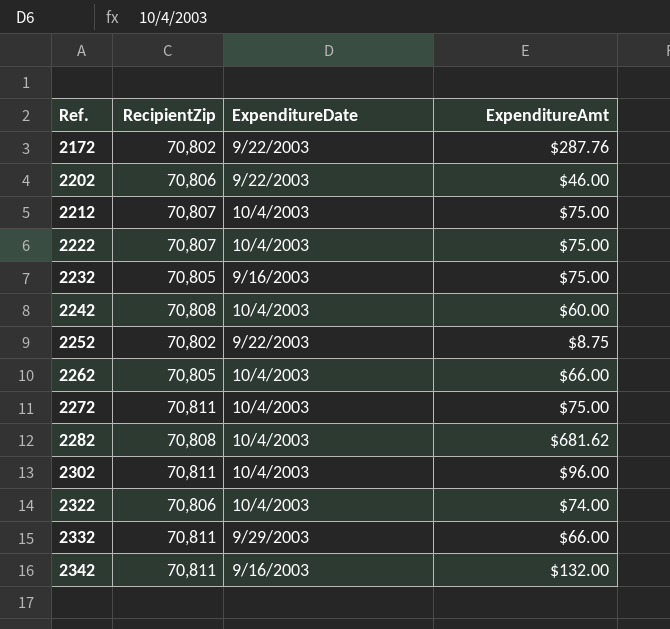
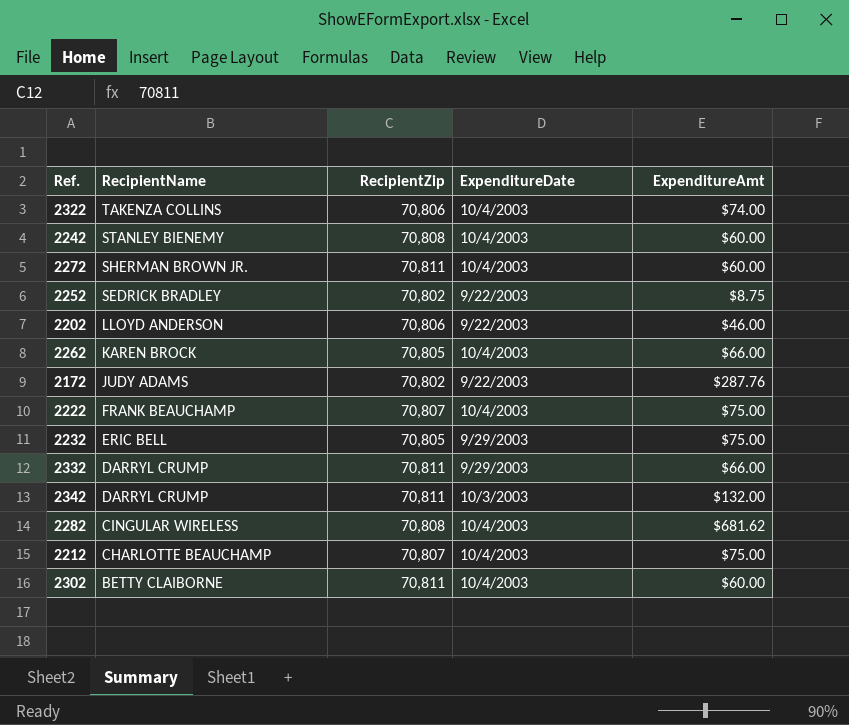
row order: Ref. ascending -> RecipientName descending
column RecipientName | position: none -> 2
2272 | ExpenditureAmt: $75.00 -> $60.00
2232 | ExpenditureDate: 9/16/2003 -> 9/29/2003
2342 | ExpenditureDate: 9/16/2003 -> 10/3/2003
2302 | ExpenditureAmt: $96.00 -> $60.00

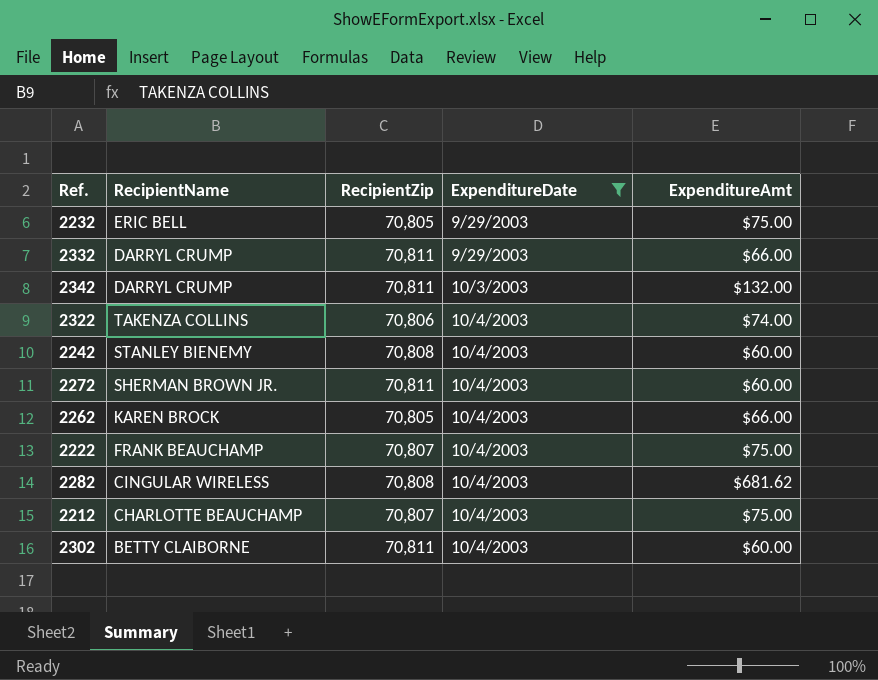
filter: none -> ExpenditureDate != 9/22/2003
row order: RecipientName descending -> ExpenditureDate ascending

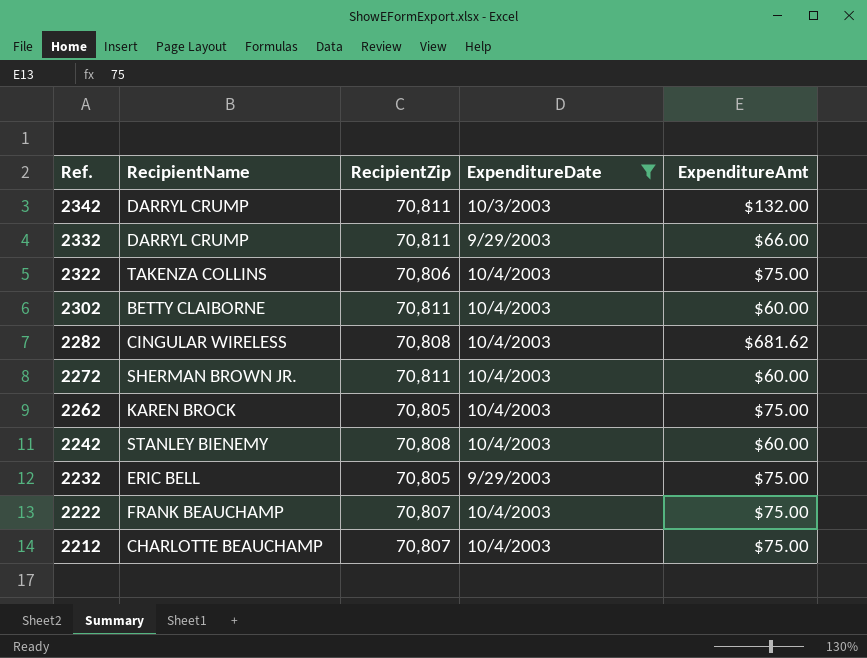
row order: ExpenditureDate ascending -> Ref. descending
2322 | ExpenditureAmt: $74.00 -> $75.00
2262 | ExpenditureAmt: $66.00 -> $75.00

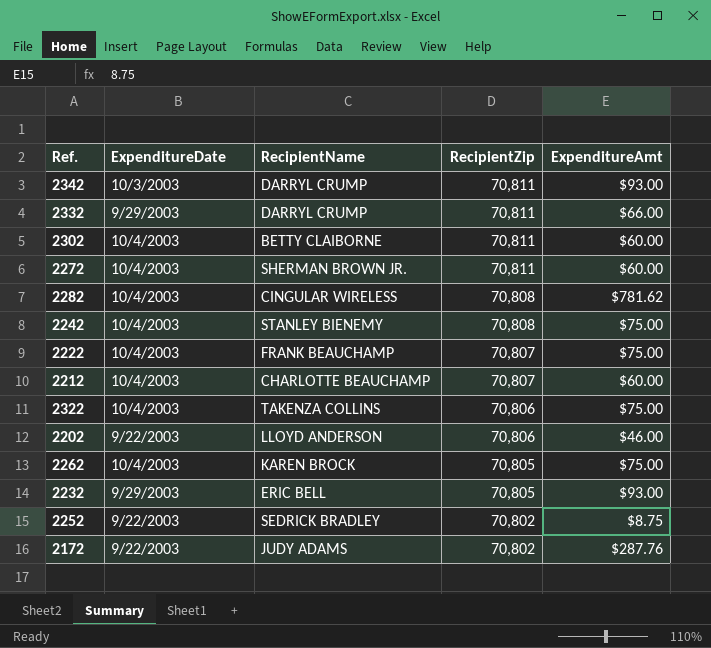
filter: ExpenditureDate != 9/22/2003 -> none
row order: Ref. descending -> RecipientZip descending
column ExpenditureDate | position: 4 -> 2
2342 | ExpenditureAmt: $132.00 -> $93.00
2282 | ExpenditureAmt: $681.62 -> $781.62
2242 | ExpenditureAmt: $60.00 -> $75.00
2212 | ExpenditureAmt: $75.00 -> $60.00
2232 | ExpenditureAmt: $75.00 -> $93.00

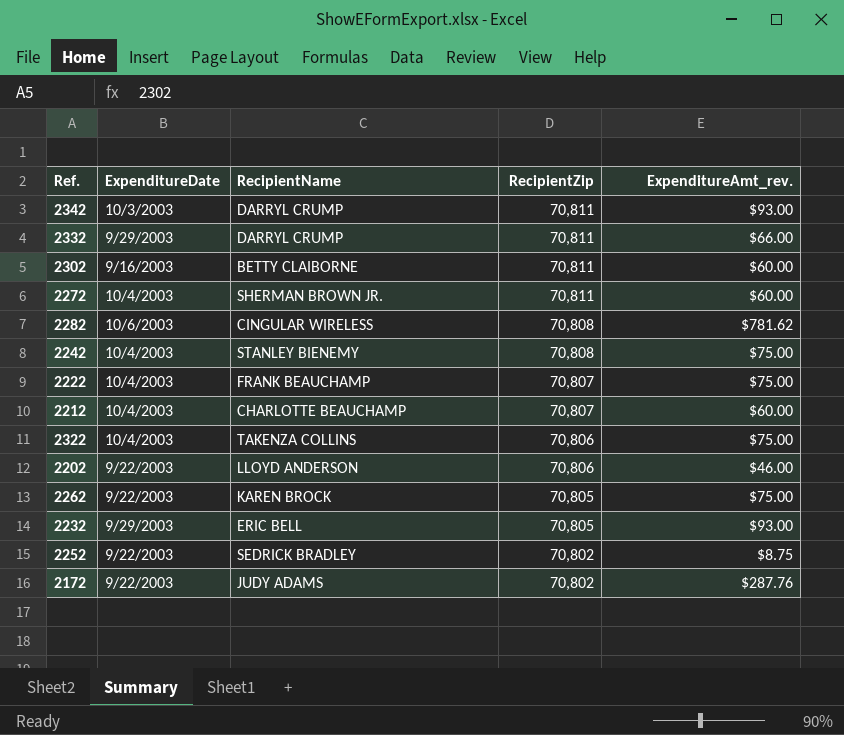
column name: ExpenditureAmt -> ExpenditureAmt_rev.
2302 | ExpenditureDate: 10/4/2003 -> 9/16/2003
2282 | ExpenditureDate: 10/4/2003 -> 10/6/2003
2262 | ExpenditureDate: 10/4/2003 -> 9/22/2003

